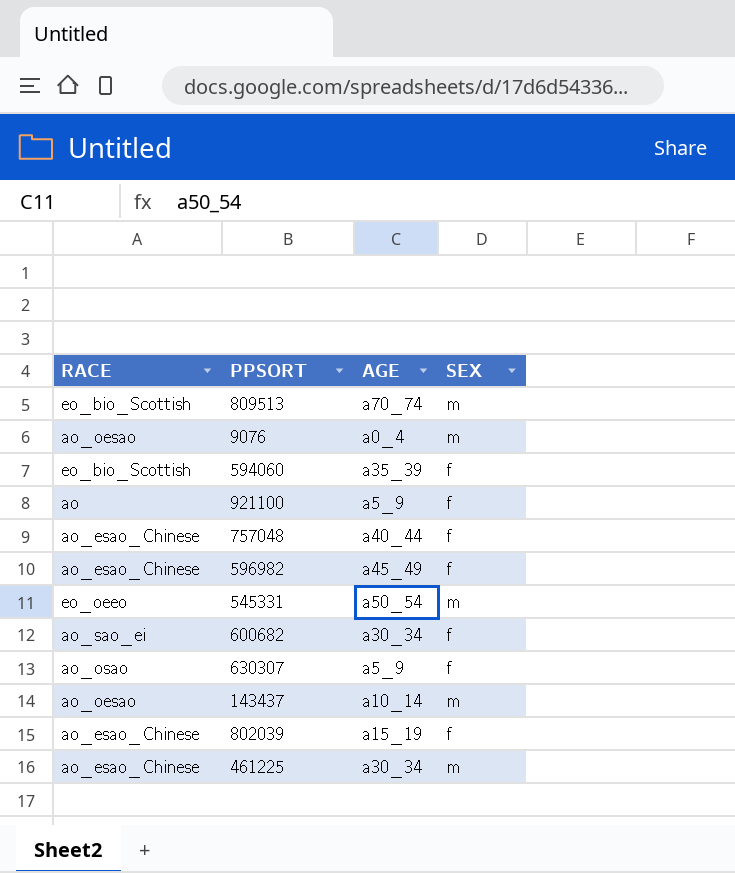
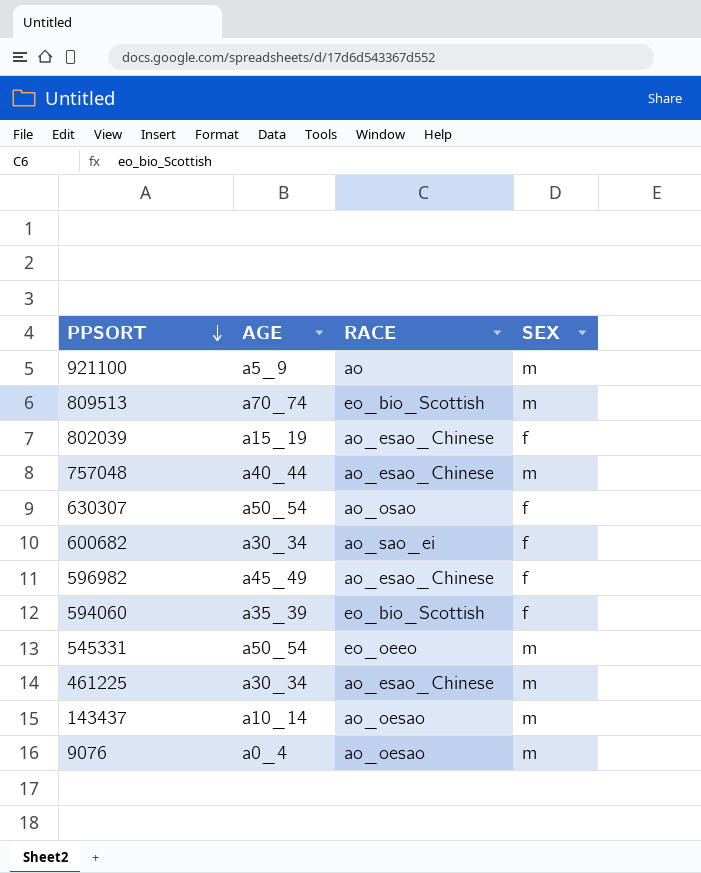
row order: none -> PPSORT descending
column RACE | position: 1 -> 3
921100 | SEX: f -> m
757048 | SEX: f -> m
630307 | AGE: a5_9 -> a50_54

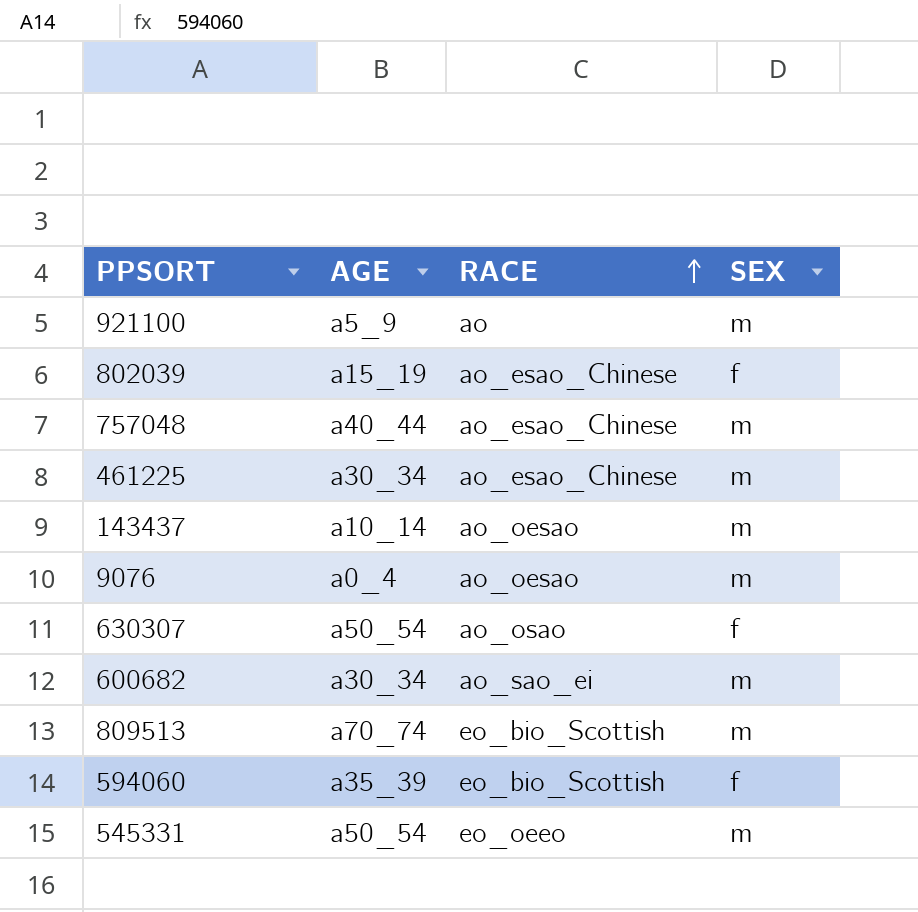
row order: PPSORT descending -> RACE ascending
row 596982: a45_49 | ao_esao_Chinese | f -> none
600682 | SEX: f -> m

